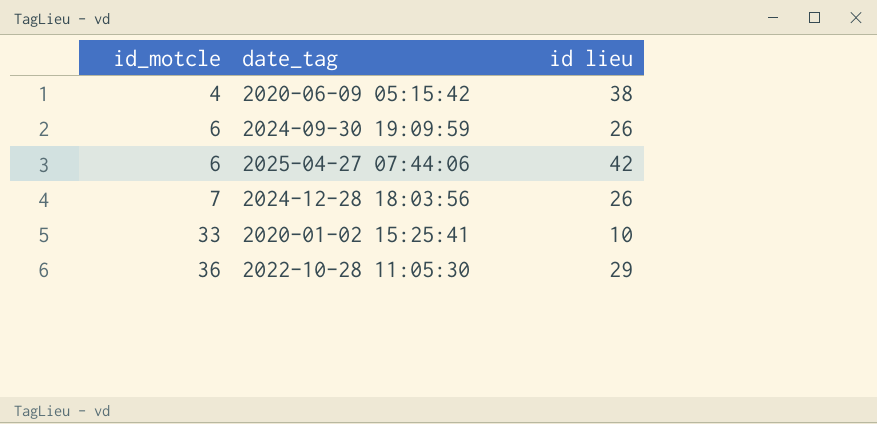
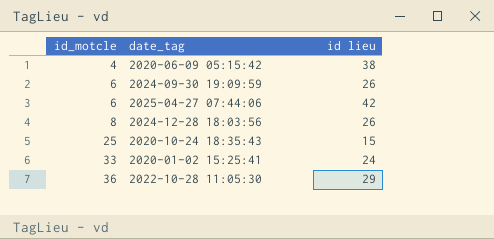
2024-12-28 18:03:56 | id_motcle: 7 -> 8
row 2020-10-24 18:35:43: none -> 25 | 15
2020-01-02 15:25:41 | id lieu: 10 -> 24

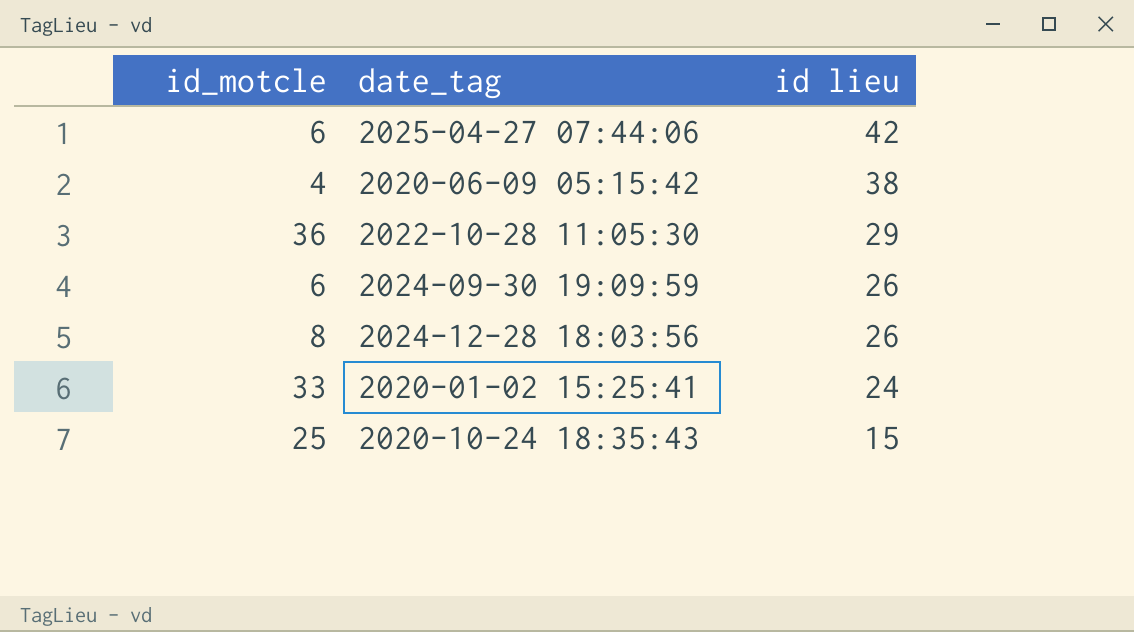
row order: id_motcle ascending -> id lieu descending

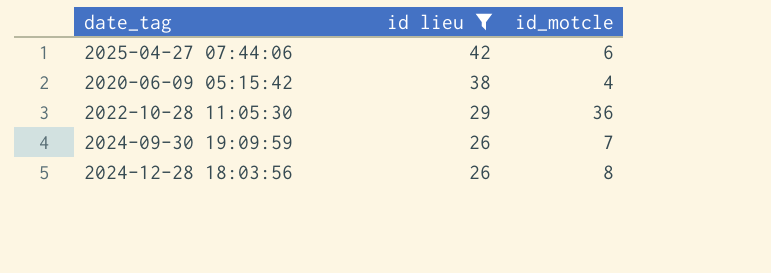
filter: none -> id lieu >= 26
column id_motcle | position: 1 -> 3
2024-09-30 19:09:59 | id_motcle: 6 -> 7

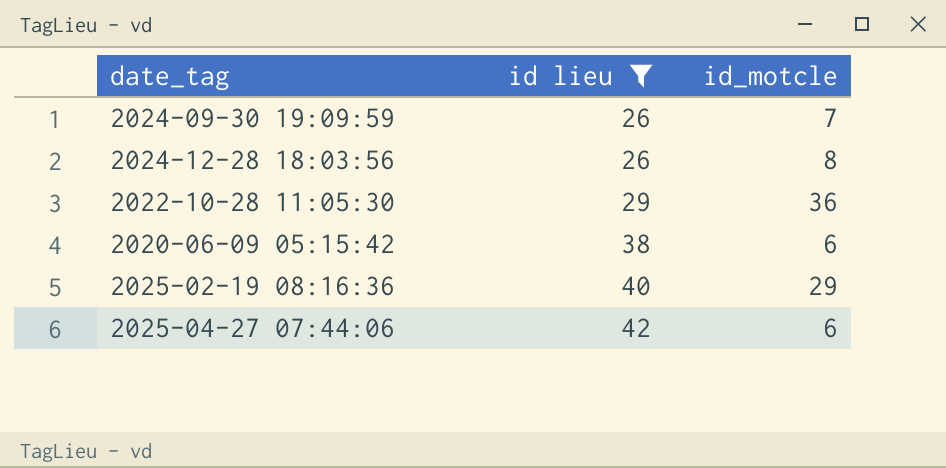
row order: id lieu descending -> id lieu ascending
2020-06-09 05:15:42 | id_motcle: 4 -> 6
row 2025-02-19 08:16:36: none -> 40 | 29

